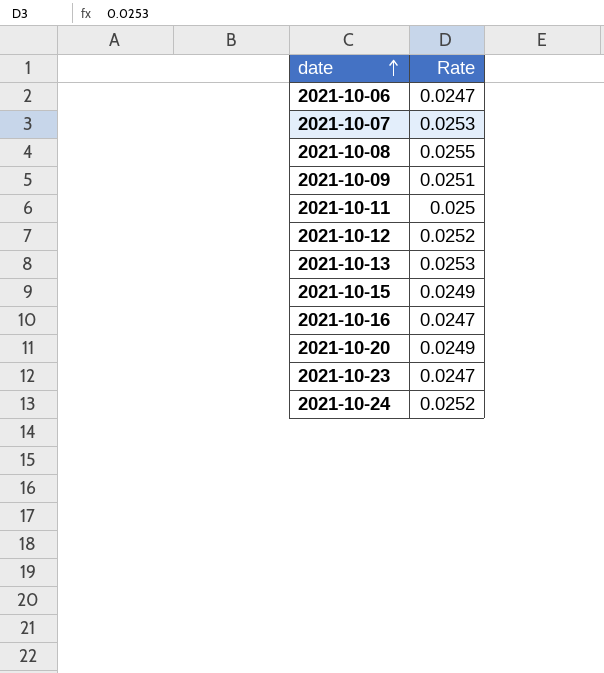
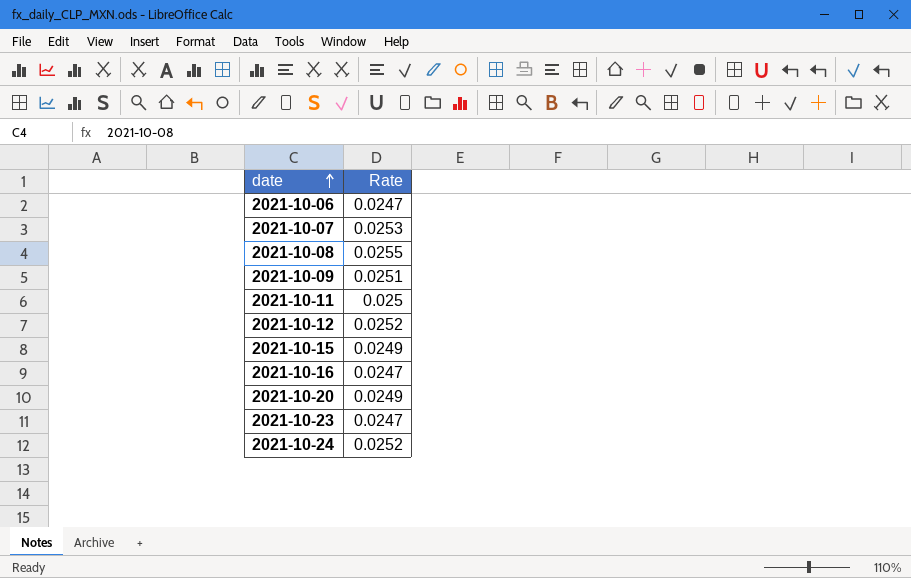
row 2021-10-13: 0.0253 -> none

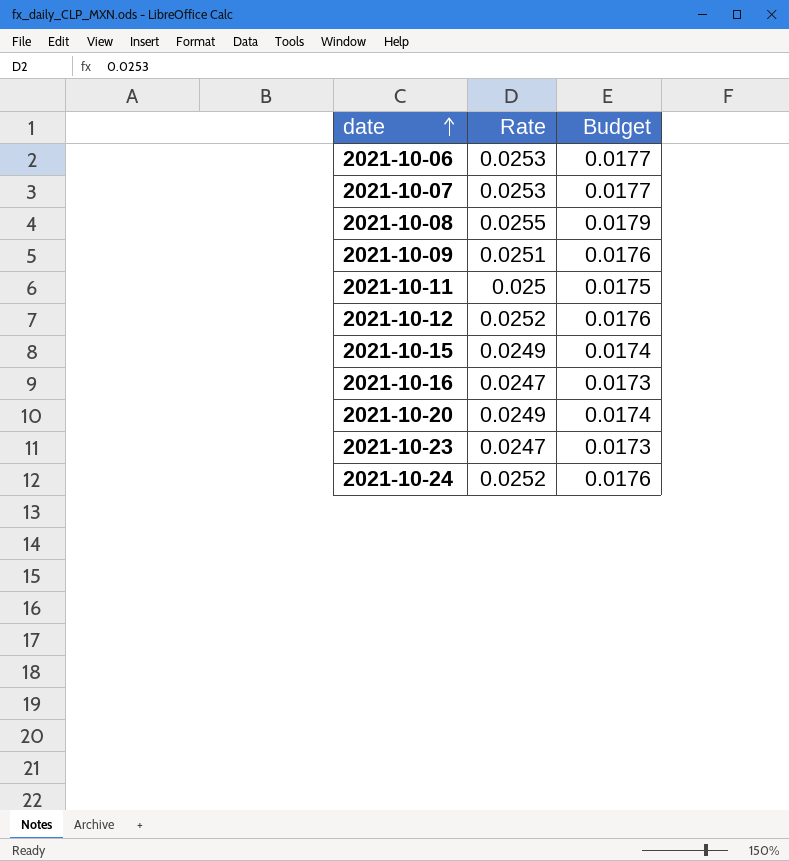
column Budget | formula: none -> [Rate] * 0.7
2021-10-06 | Rate: 0.0247 -> 0.0253

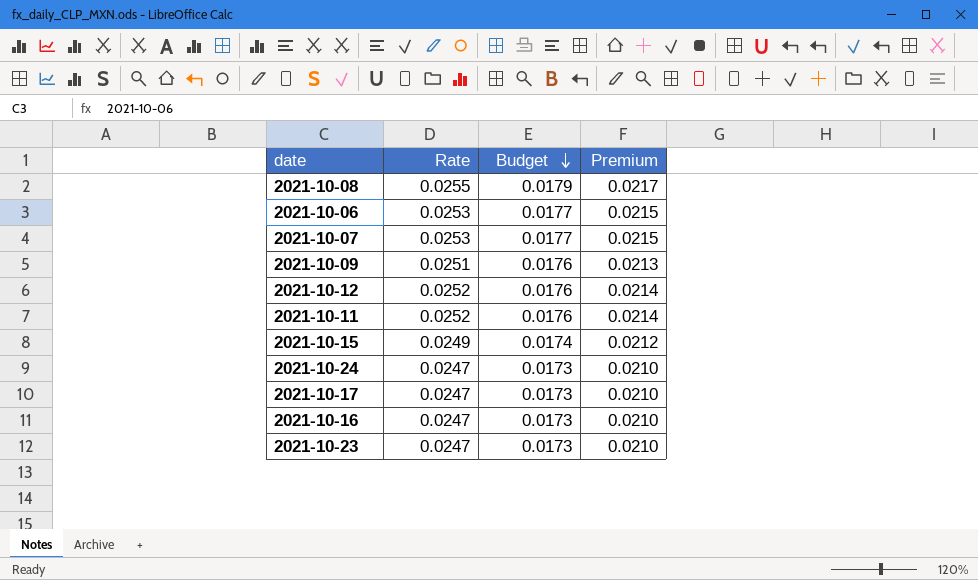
row order: date ascending -> Budget descending
column Premium | formula: none -> [Rate] * 0.85
row 2021-10-20: 0.0249 | 0.0174 -> none
2021-10-11 | Rate: 0.025 -> 0.0252
2021-10-11 | Budget: 0.0175 -> 0.0176
2021-10-24 | Rate: 0.0252 -> 0.0247
2021-10-24 | Budget: 0.0176 -> 0.0173
row 2021-10-17: none -> 0.0247 | 0.0173 | 0.0210

